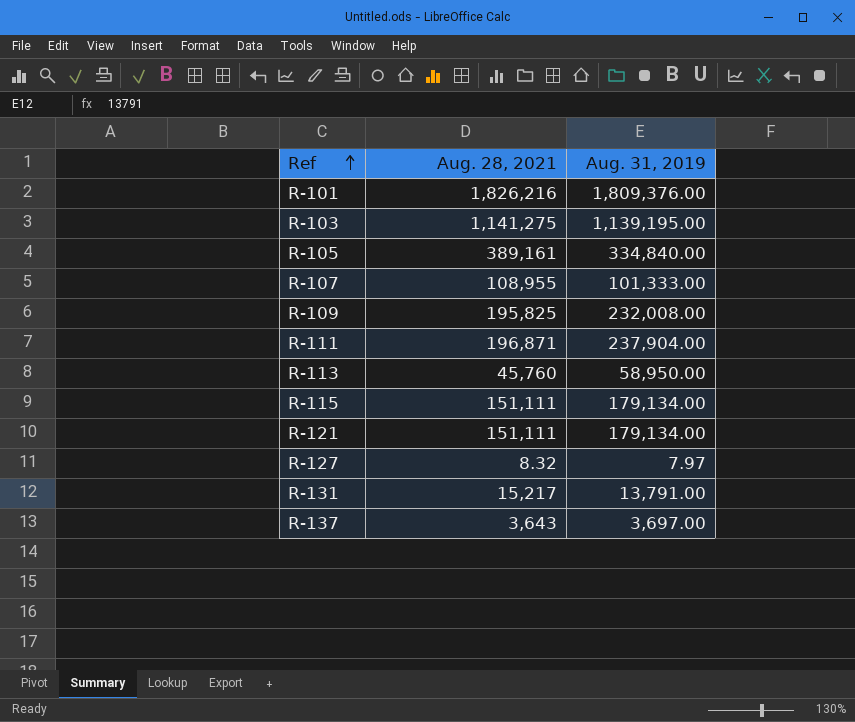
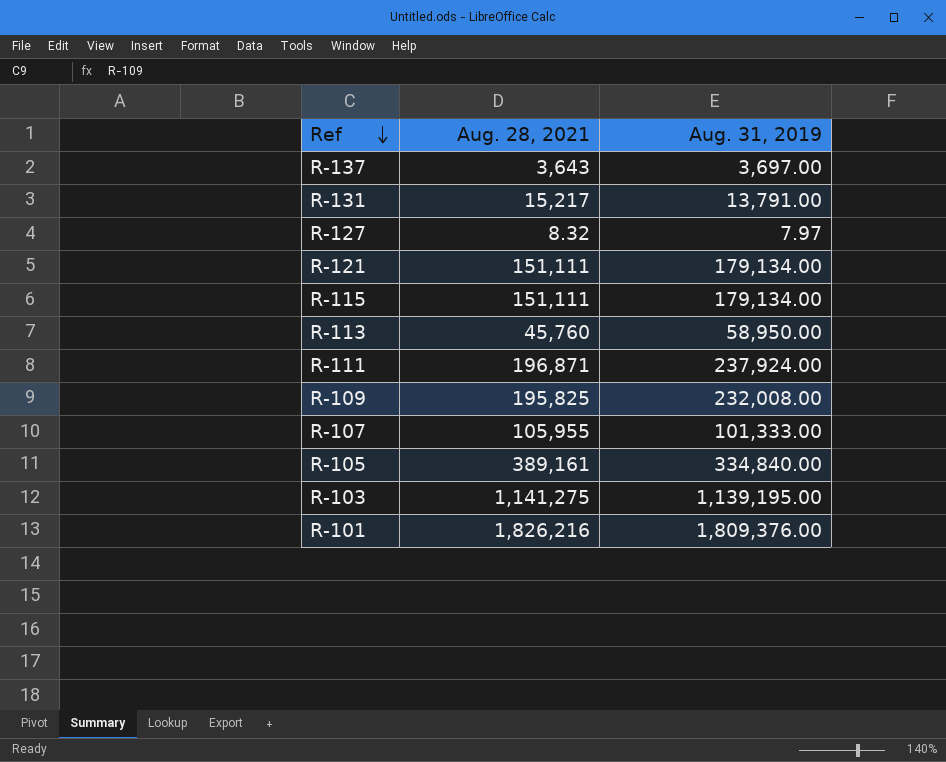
row order: Ref ascending -> Ref descending
R-111 | Aug. 31, 2019: 237,904.00 -> 237,924.00
R-107 | Aug. 28, 2021: 108,955 -> 105,955

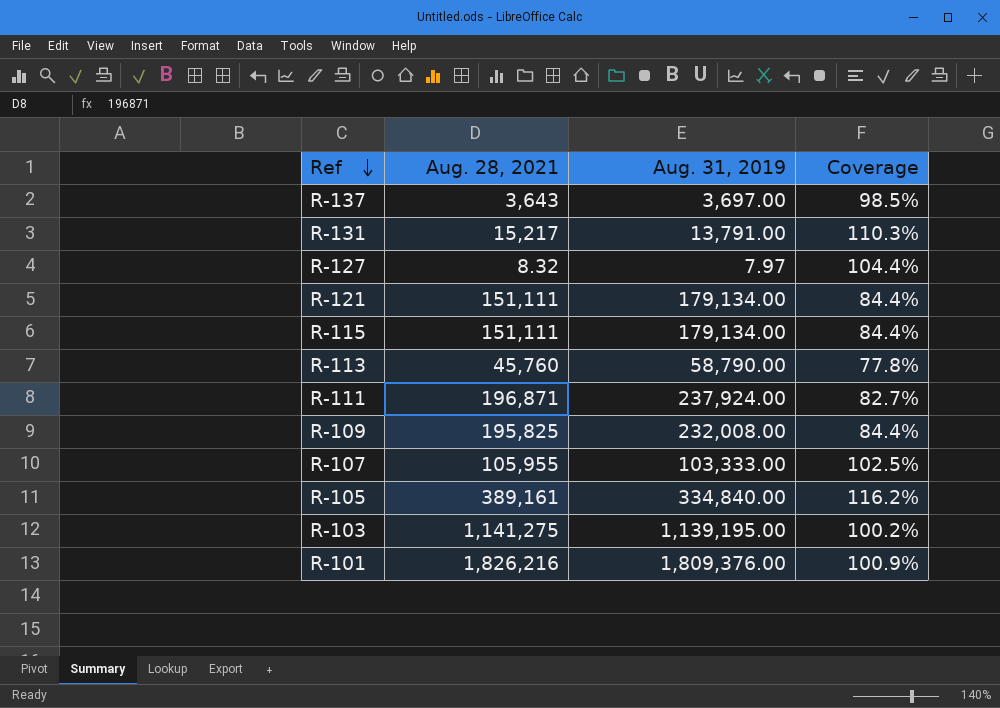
column Coverage | formula: none -> [Aug. 28, 2021] / [Aug. 31, 2019]
R-113 | Aug. 31, 2019: 58,950.00 -> 58,790.00
R-107 | Aug. 31, 2019: 101,333.00 -> 103,333.00

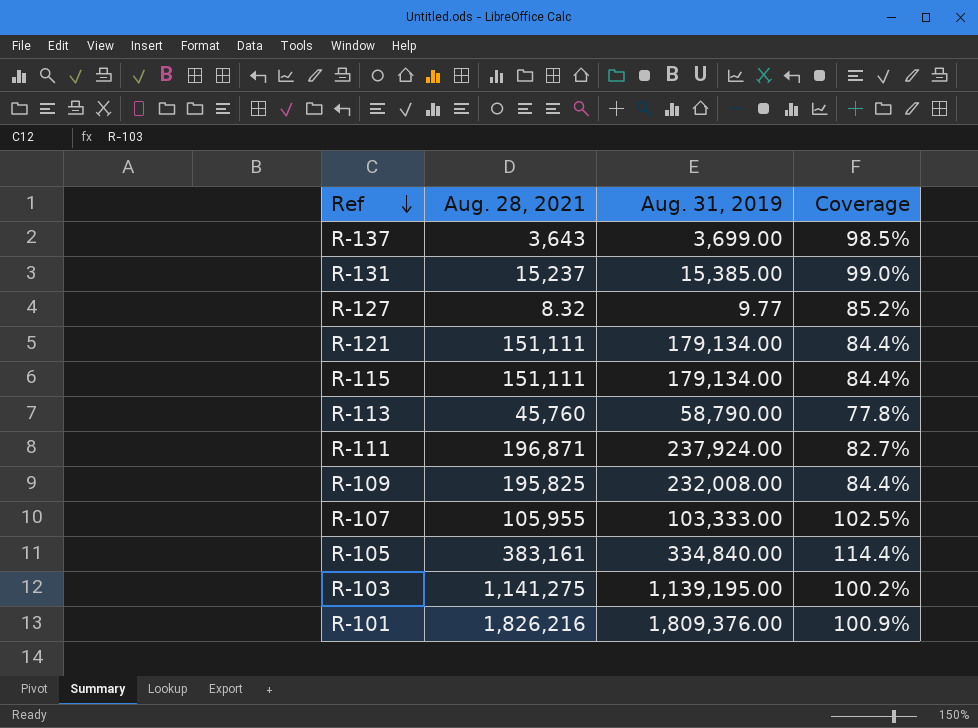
R-137 | Aug. 31, 2019: 3,697.00 -> 3,699.00
R-131 | Aug. 28, 2021: 15,217 -> 15,237
R-131 | Aug. 31, 2019: 13,791.00 -> 15,385.00
R-131 | Coverage: 110.3% -> 99.0%
R-127 | Aug. 31, 2019: 7.97 -> 9.77
R-127 | Coverage: 104.4% -> 85.2%
R-105 | Aug. 28, 2021: 389,161 -> 383,161
R-105 | Coverage: 116.2% -> 114.4%

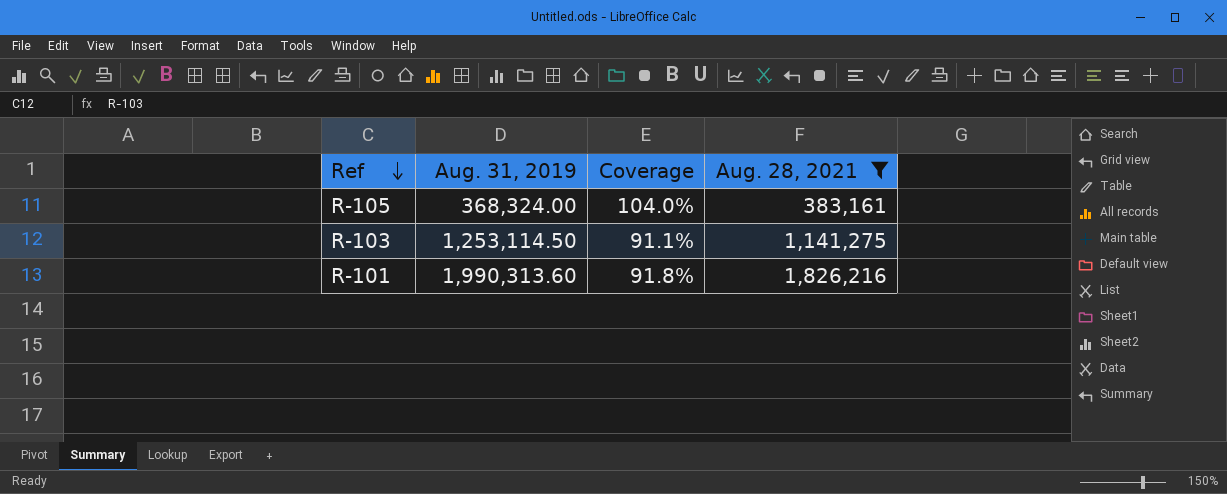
filter: none -> Aug. 28, 2021 >= 383,161
column Aug. 28, 2021 | position: 2 -> 4
R-105 | Aug. 31, 2019: 334,840.00 -> 368,324.00
R-105 | Coverage: 114.4% -> 104.0%
R-103 | Aug. 31, 2019: 1,139,195.00 -> 1,253,114.50
R-103 | Coverage: 100.2% -> 91.1%
R-101 | Aug. 31, 2019: 1,809,376.00 -> 1,990,313.60
R-101 | Coverage: 100.9% -> 91.8%

